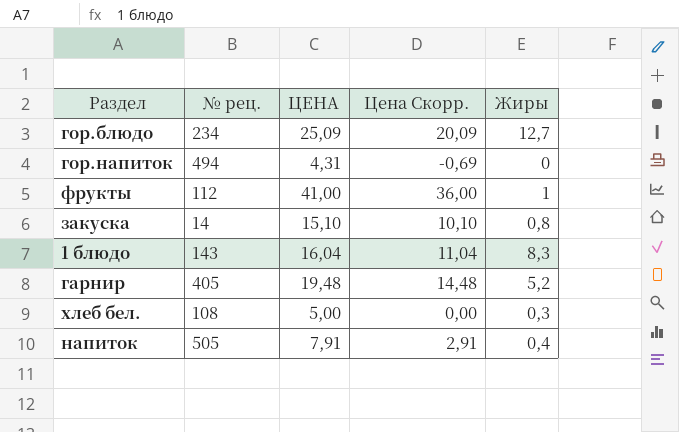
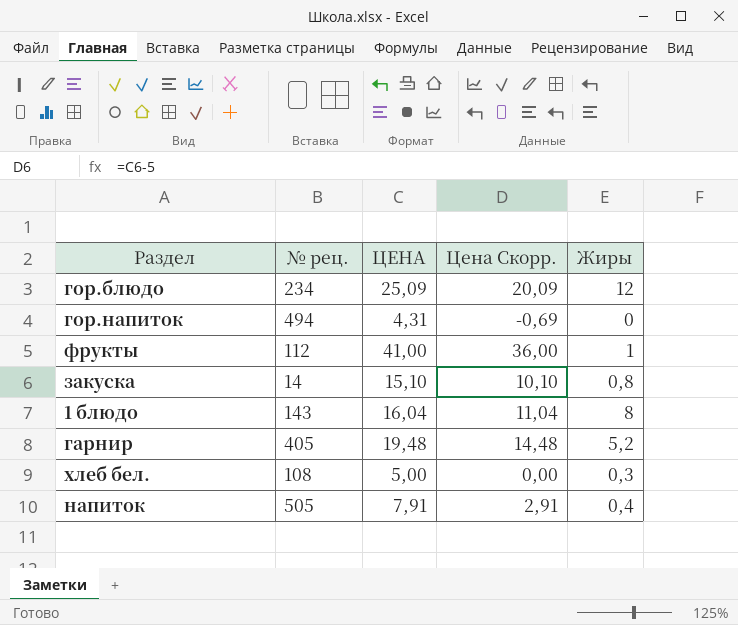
гор.блюдо | Жиры: 12,7 -> 12
1 блюдо | Жиры: 8,3 -> 8

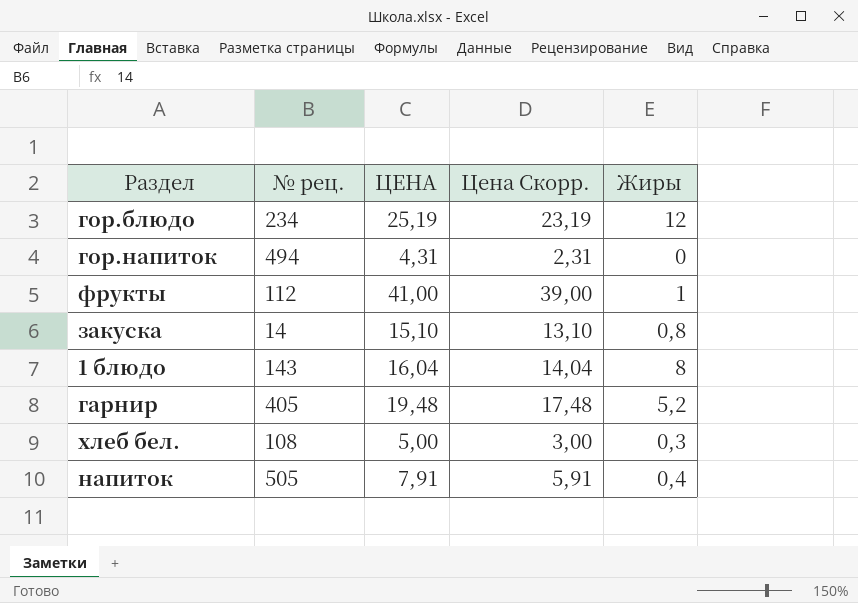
column Цена Скорр. | formula: [ЦЕНА] - 5 -> [ЦЕНА] - 2
гор.блюдо | ЦЕНА: 25,09 -> 25,19

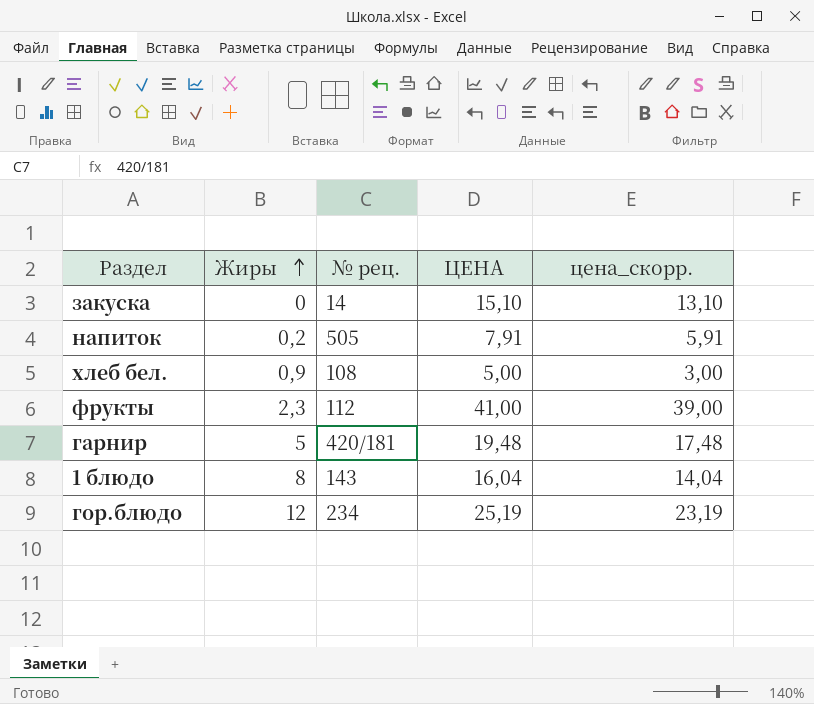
row order: none -> Жиры ascending
column Жиры | position: 5 -> 2
column name: Цена Скорр. -> цена_скорр.
row гор.напиток: 494 | 4,31 | 2,31 | 0 -> none
закуска | Жиры: 0,8 -> 0
напиток | Жиры: 0,4 -> 0,2
хлеб бел. | Жиры: 0,3 -> 0,9
фрукты | Жиры: 1 -> 2,3
гарнир | Жиры: 5,2 -> 5
гарнир | № рец.: 405 -> 420/181

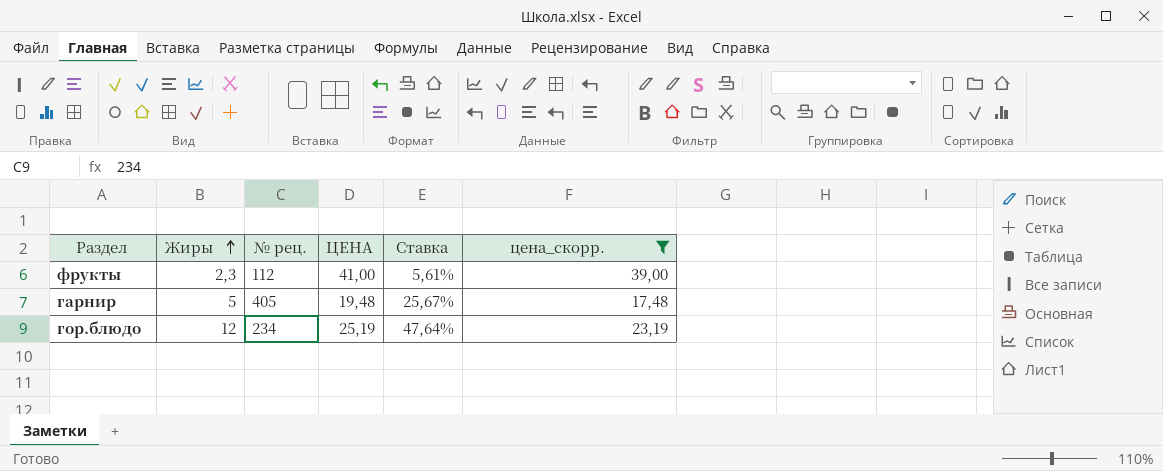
filter: none -> цена_скорр. >= 17,48
column Ставка | formula: none -> [Жиры] / [ЦЕНА]
гарнир | № рец.: 420/181 -> 405

